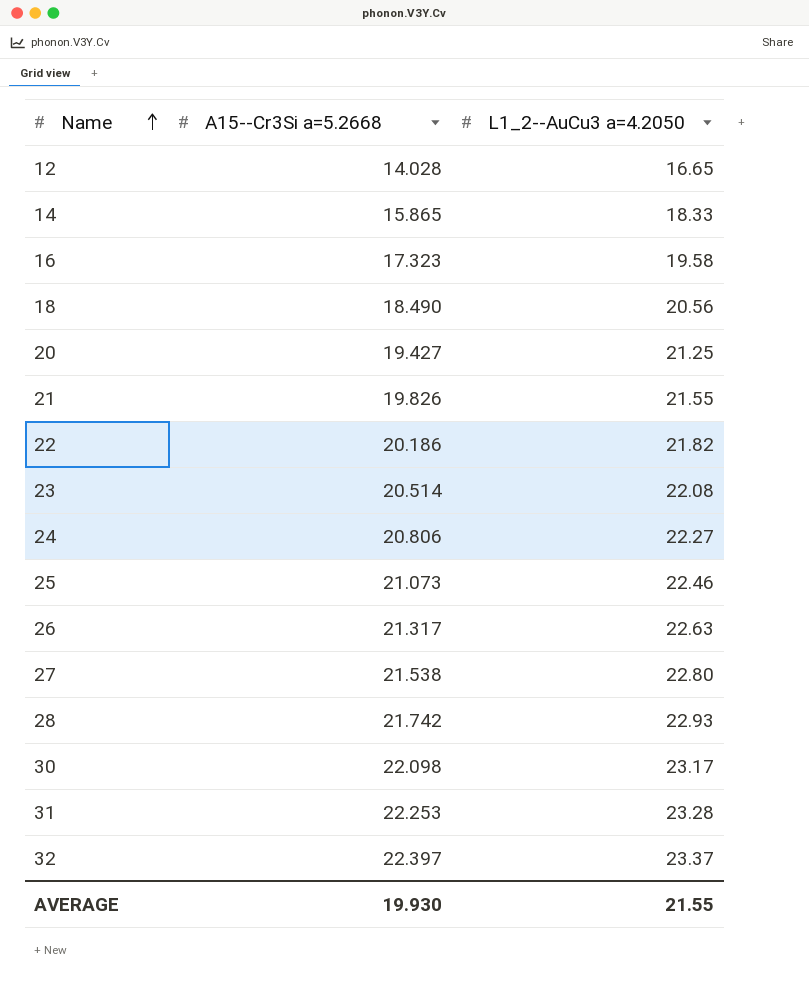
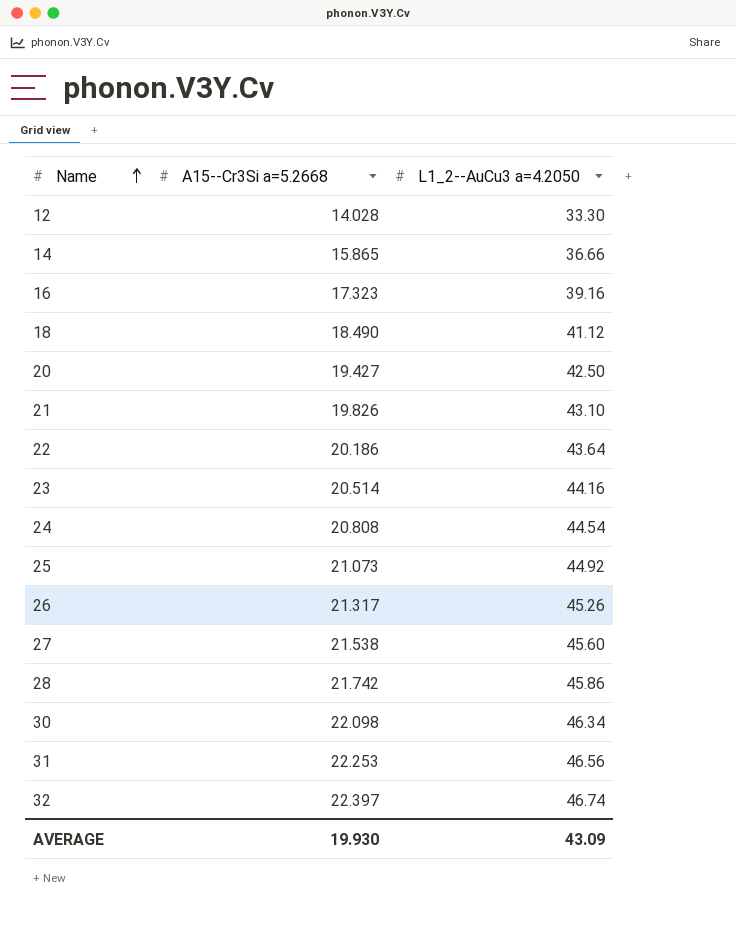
12 | L1_2--AuCu3 a=4.2050: 16.65 -> 33.30
14 | L1_2--AuCu3 a=4.2050: 18.33 -> 36.66
16 | L1_2--AuCu3 a=4.2050: 19.58 -> 39.16
18 | L1_2--AuCu3 a=4.2050: 20.56 -> 41.12
20 | L1_2--AuCu3 a=4.2050: 21.25 -> 42.50
21 | L1_2--AuCu3 a=4.2050: 21.55 -> 43.10
22 | L1_2--AuCu3 a=4.2050: 21.82 -> 43.64
23 | L1_2--AuCu3 a=4.2050: 22.08 -> 44.16
24 | A15--Cr3Si a=5.2668: 20.806 -> 20.808
24 | L1_2--AuCu3 a=4.2050: 22.27 -> 44.54
25 | L1_2--AuCu3 a=4.2050: 22.46 -> 44.92
26 | L1_2--AuCu3 a=4.2050: 22.63 -> 45.26
27 | L1_2--AuCu3 a=4.2050: 22.80 -> 45.60
28 | L1_2--AuCu3 a=4.2050: 22.93 -> 45.86
30 | L1_2--AuCu3 a=4.2050: 23.17 -> 46.34
31 | L1_2--AuCu3 a=4.2050: 23.28 -> 46.56
32 | L1_2--AuCu3 a=4.2050: 23.37 -> 46.74
AVERAGE | L1_2--AuCu3 a=4.2050: 21.55 -> 43.09

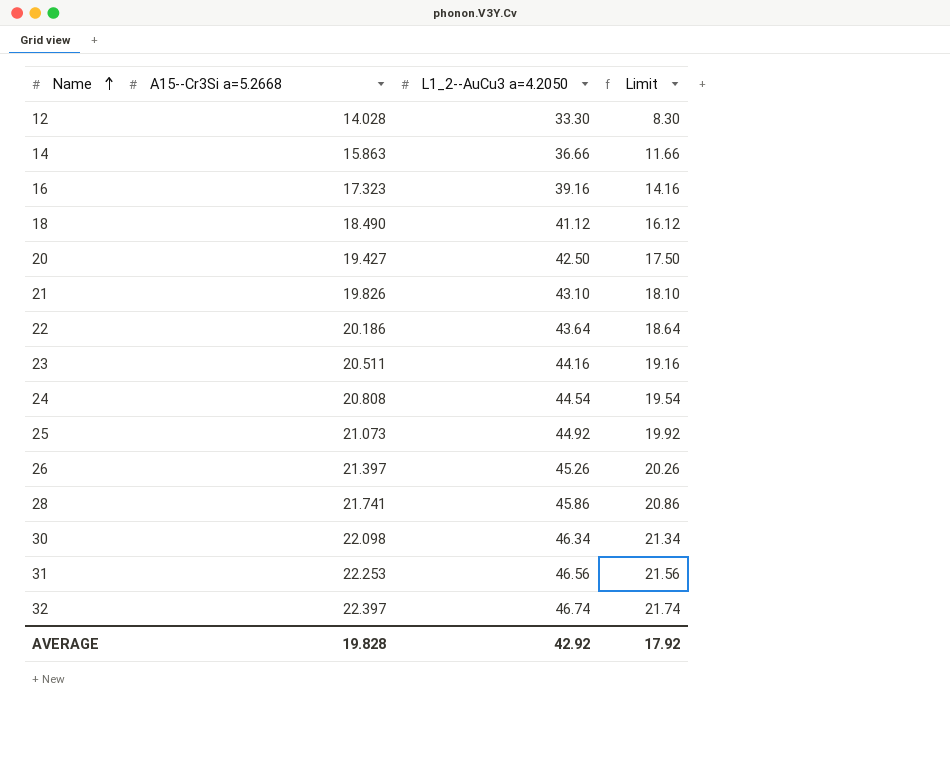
column Limit | formula: none -> [L1_2--AuCu3 a=4.2050] - 25
row 27: 21.538 | 45.60 -> none
14 | A15--Cr3Si a=5.2668: 15.865 -> 15.863
23 | A15--Cr3Si a=5.2668: 20.514 -> 20.511
26 | A15--Cr3Si a=5.2668: 21.317 -> 21.397
28 | A15--Cr3Si a=5.2668: 21.742 -> 21.741
AVERAGE | A15--Cr3Si a=5.2668: 19.930 -> 19.828
AVERAGE | L1_2--AuCu3 a=4.2050: 43.09 -> 42.92

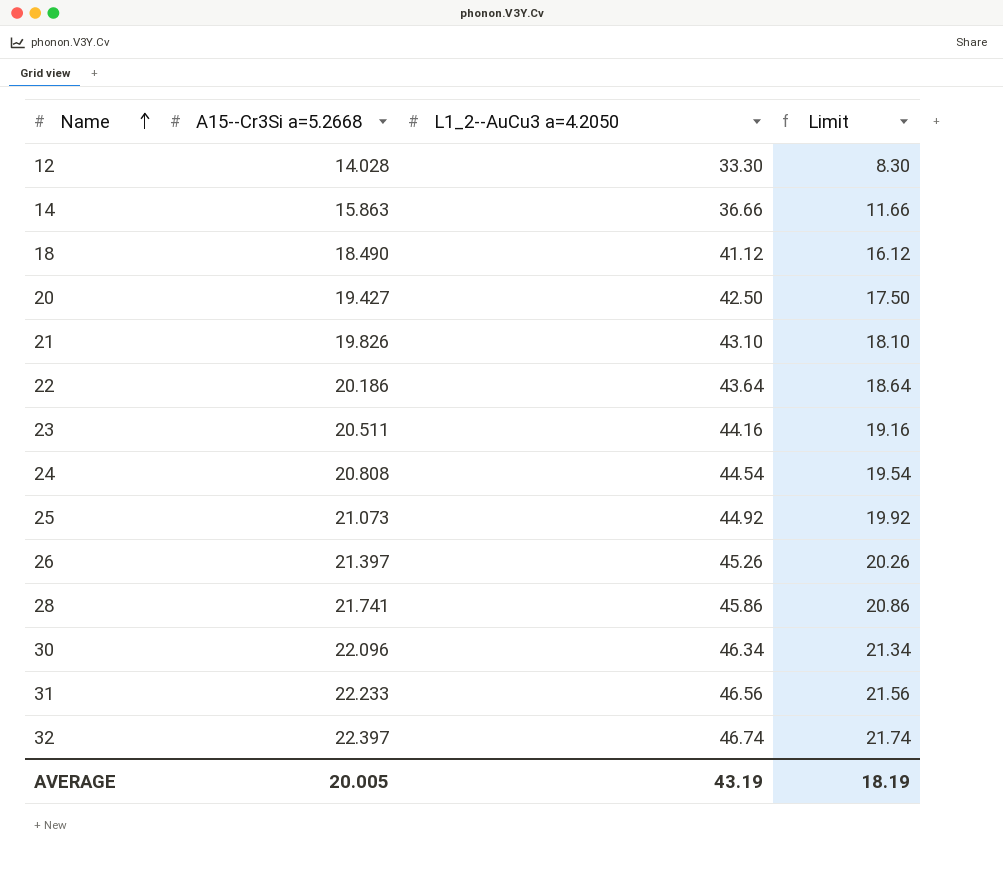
row 16: 17.323 | 39.16 | 14.16 -> none
30 | A15--Cr3Si a=5.2668: 22.098 -> 22.096
31 | A15--Cr3Si a=5.2668: 22.253 -> 22.233
AVERAGE | A15--Cr3Si a=5.2668: 19.828 -> 20.005
AVERAGE | L1_2--AuCu3 a=4.2050: 42.92 -> 43.19
AVERAGE | Limit: 17.92 -> 18.19

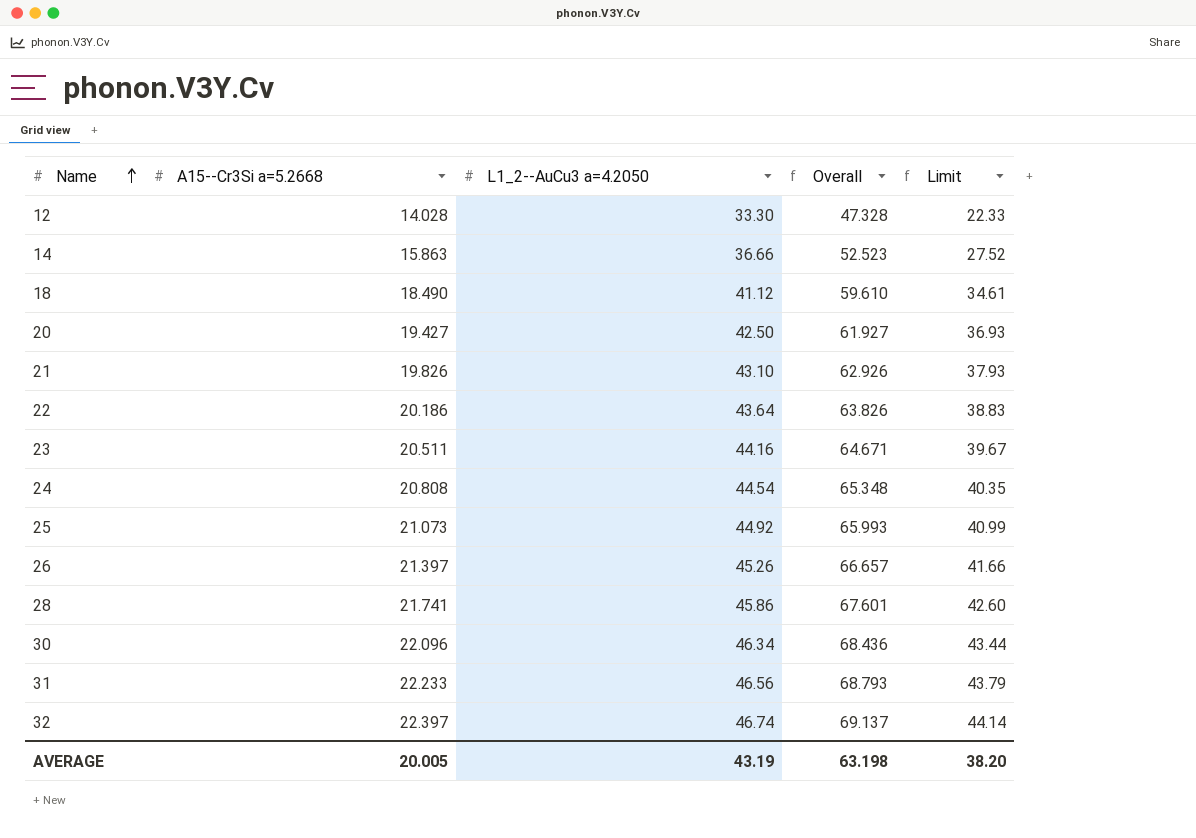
column Overall | formula: none -> [A15--Cr3Si a=5.2668] + [L1_2--AuCu3 a=4.2050]
column Limit | formula: [L1_2--AuCu3 a=4.2050] - 25 -> [Overall] - 25
AVERAGE | Limit: 18.19 -> 38.20

